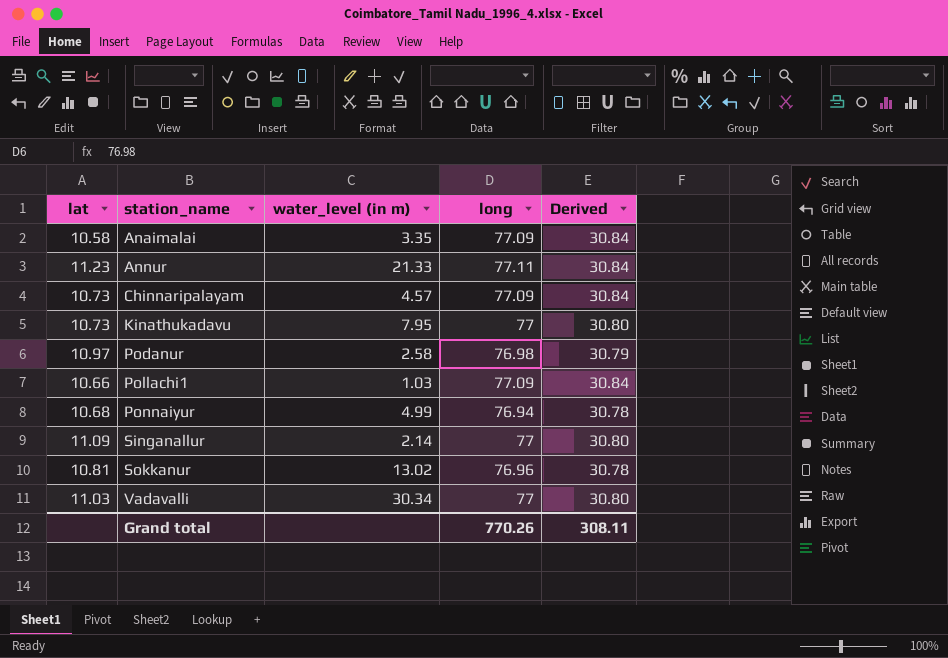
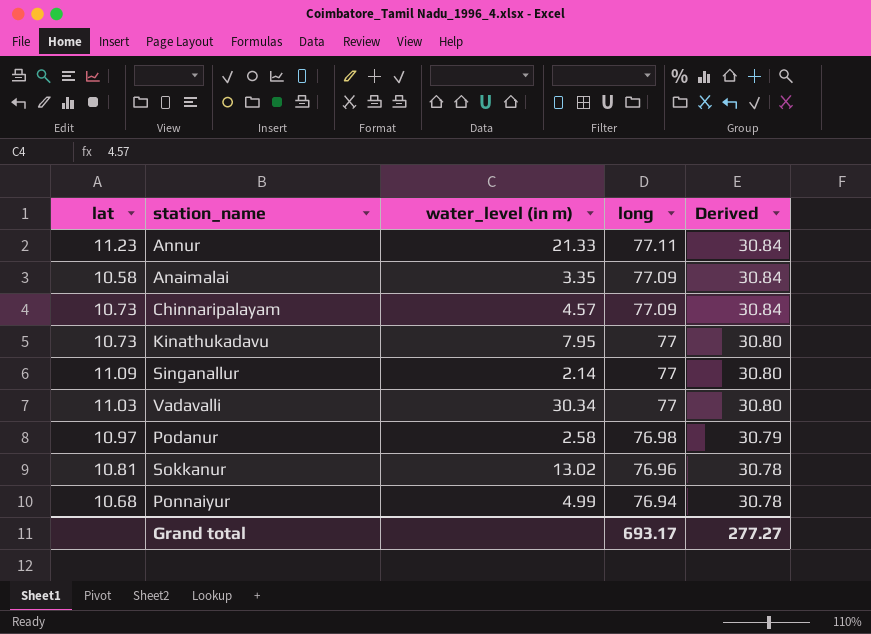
row order: station_name ascending -> long descending
row Pollachi1: 10.66 | 1.03 | 77.09 | 30.84 -> none
Grand total | long: 770.26 -> 693.17
Grand total | Derived: 308.11 -> 277.27

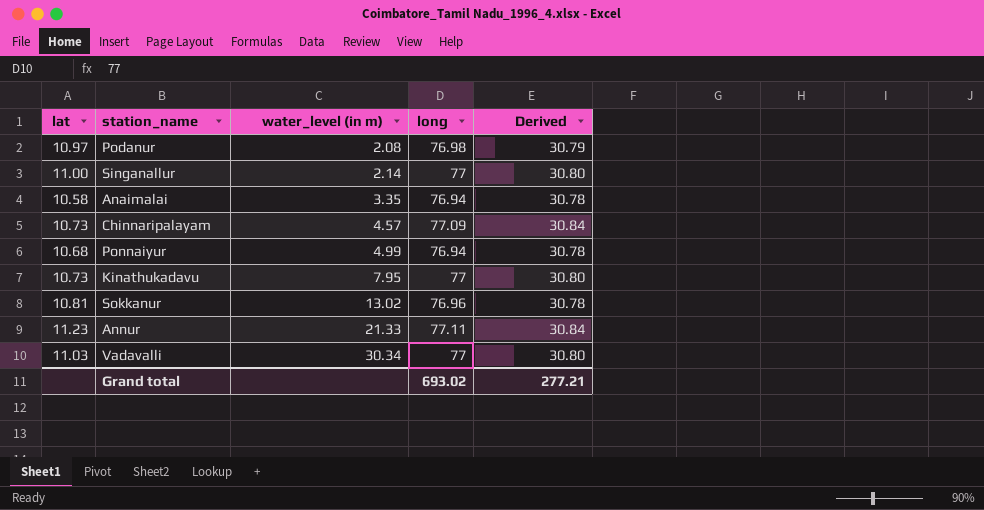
row order: long descending -> water_level (in m) ascending
Podanur | water_level (in m): 2.58 -> 2.08
Singanallur | lat: 11.09 -> 11.00
Anaimalai | long: 77.09 -> 76.94
Anaimalai | Derived: 30.84 -> 30.78
Grand total | long: 693.17 -> 693.02
Grand total | Derived: 277.27 -> 277.21

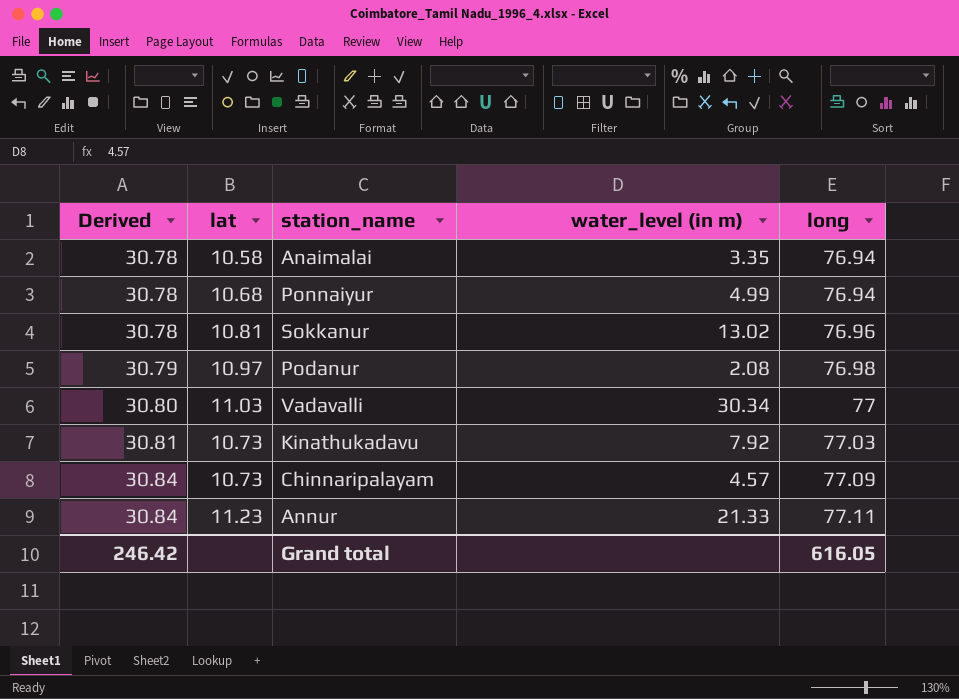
row order: water_level (in m) ascending -> Derived ascending
column Derived | position: 5 -> 1
row Singanallur: 11.00 | 2.14 | 77 | 30.80 -> none
Kinathukadavu | Derived: 30.80 -> 30.81
Kinathukadavu | water_level (in m): 7.95 -> 7.92
Kinathukadavu | long: 77 -> 77.03
Grand total | Derived: 277.21 -> 246.42
Grand total | long: 693.02 -> 616.05

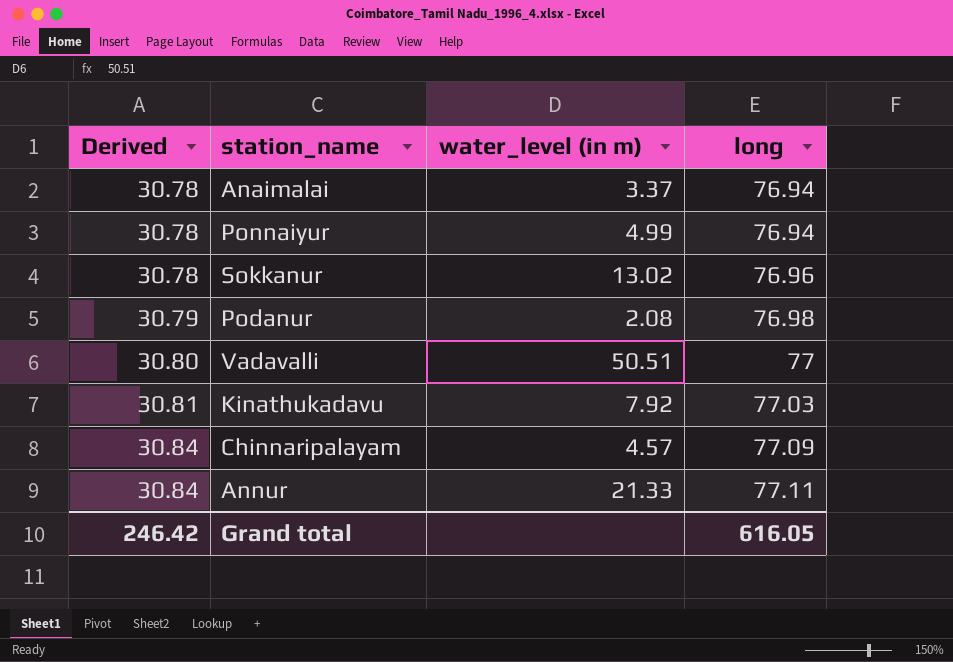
column lat | position: 2 -> none
Anaimalai | water_level (in m): 3.35 -> 3.37
Vadavalli | water_level (in m): 30.34 -> 50.51

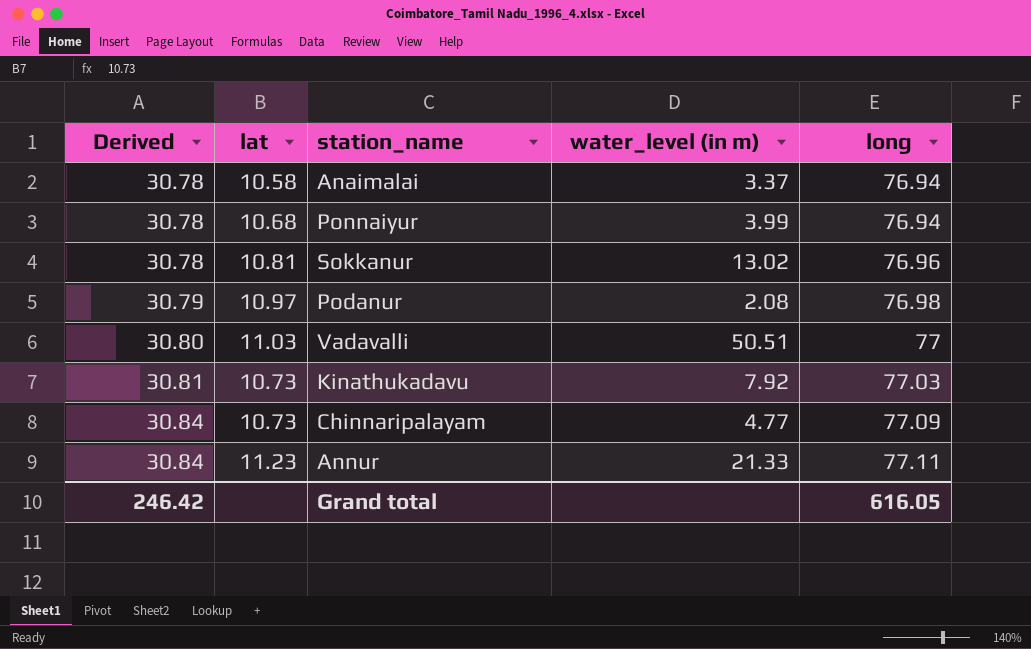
column lat | position: none -> 2
Ponnaiyur | water_level (in m): 4.99 -> 3.99
Chinnaripalayam | water_level (in m): 4.57 -> 4.77

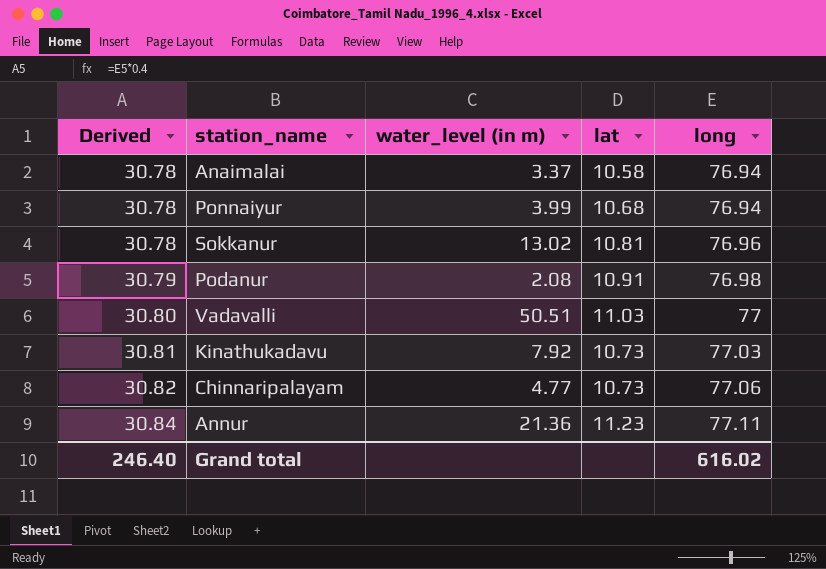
column lat | position: 2 -> 4
Podanur | lat: 10.97 -> 10.91
Chinnaripalayam | Derived: 30.84 -> 30.82
Chinnaripalayam | long: 77.09 -> 77.06
Annur | water_level (in m): 21.33 -> 21.36
Grand total | Derived: 246.42 -> 246.40
Grand total | long: 616.05 -> 616.02

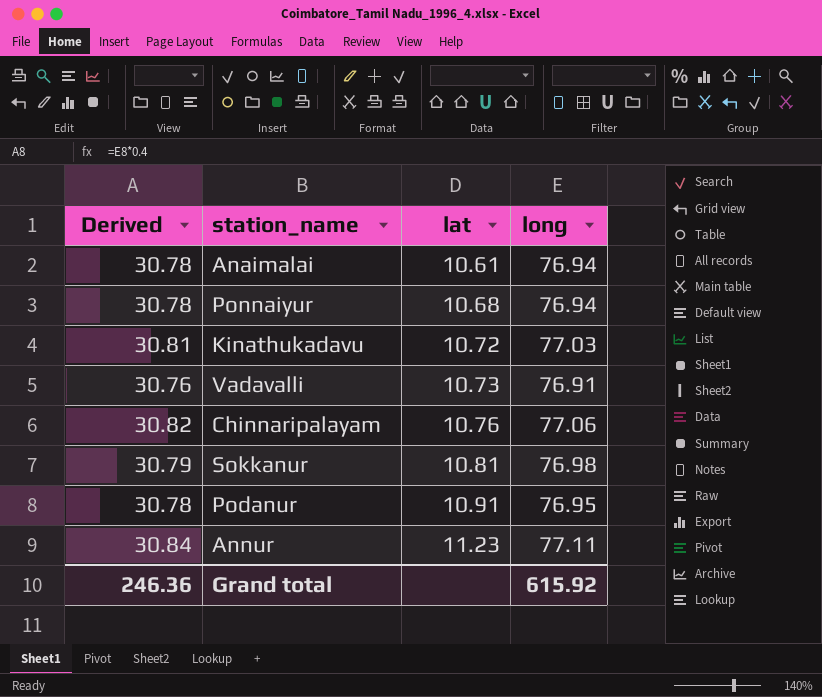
row order: Derived ascending -> lat ascending
column water_level (in m) | position: 3 -> none
Anaimalai | lat: 10.58 -> 10.61
Kinathukadavu | lat: 10.73 -> 10.72
Vadavalli | Derived: 30.80 -> 30.76
Vadavalli | lat: 11.03 -> 10.73
Vadavalli | long: 77 -> 76.91
Chinnaripalayam | lat: 10.73 -> 10.76
Sokkanur | Derived: 30.78 -> 30.79
Sokkanur | long: 76.96 -> 76.98
Podanur | Derived: 30.79 -> 30.78
Podanur | long: 76.98 -> 76.95
Grand total | Derived: 246.40 -> 246.36
Grand total | long: 616.02 -> 615.92

